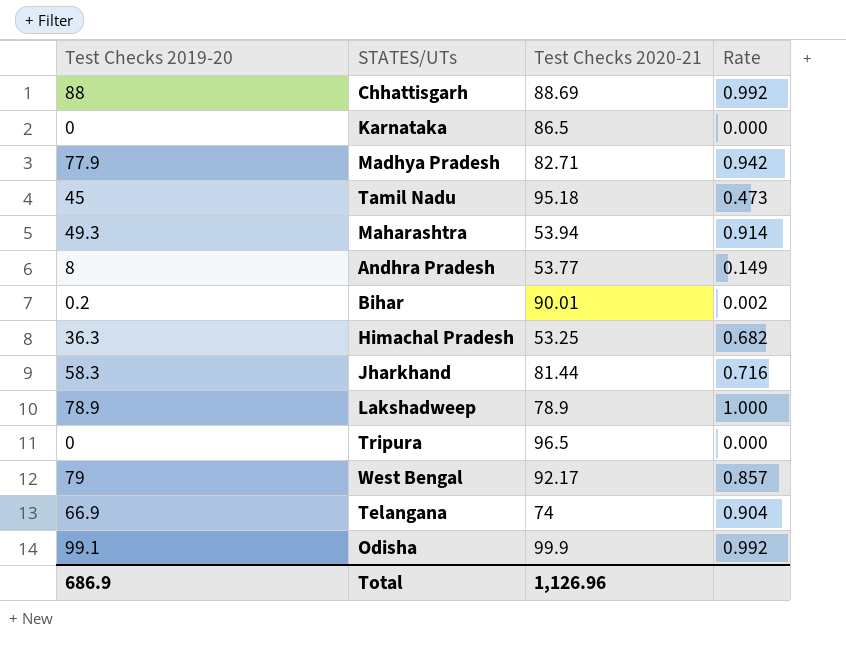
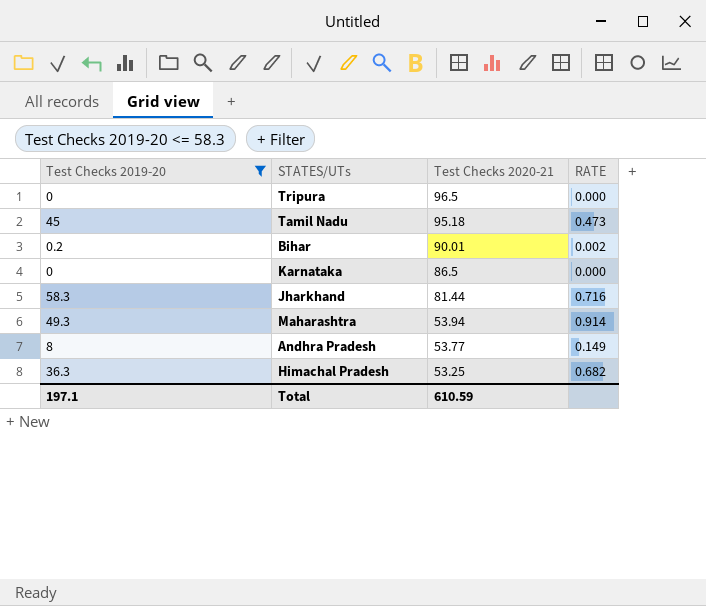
filter: none -> Test Checks 2019-20 <= 58.3
row order: none -> Test Checks 2020-21 descending
column name: Rate -> RATE
Total | Test Checks 2019-20: 686.9 -> 197.1
Total | Test Checks 2020-21: 1,126.96 -> 610.59

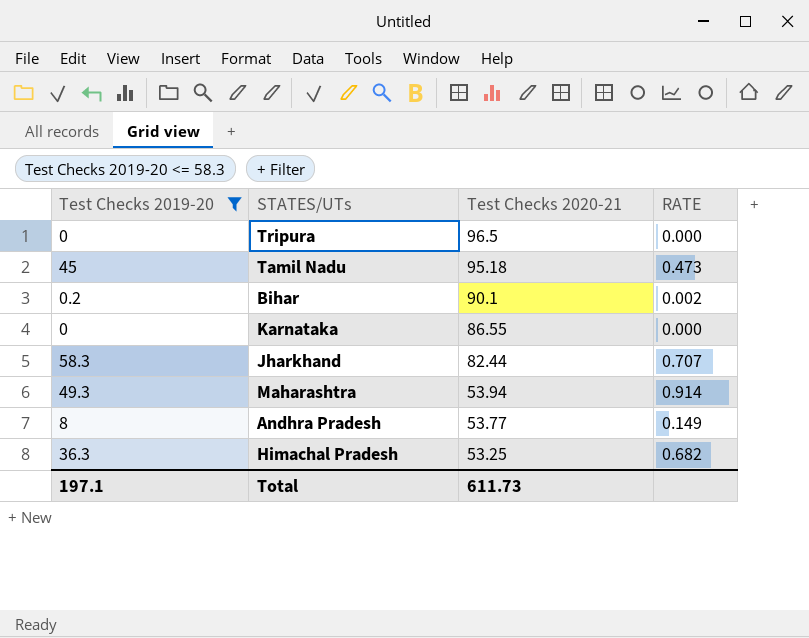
Bihar | Test Checks 2020-21: 90.01 -> 90.1
Karnataka | Test Checks 2020-21: 86.5 -> 86.55
Jharkhand | Test Checks 2020-21: 81.44 -> 82.44
Jharkhand | RATE: 0.716 -> 0.707
Total | Test Checks 2020-21: 610.59 -> 611.73

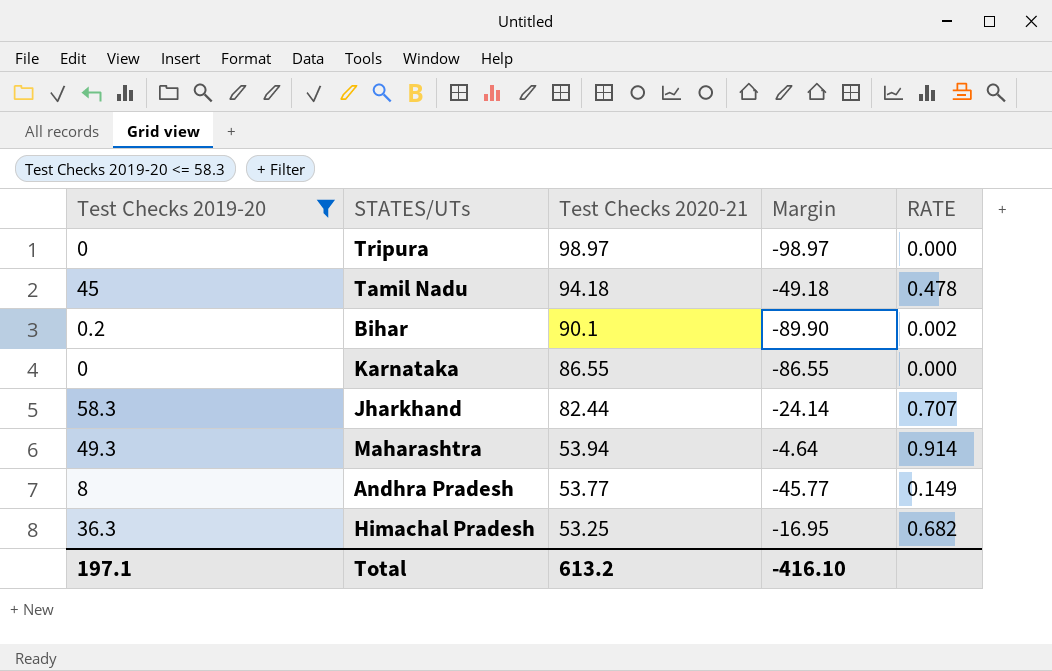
column Margin | formula: none -> [Test Checks 2019-20] - [Test Checks 2020-21]
Tripura | Test Checks 2020-21: 96.5 -> 98.97
Tamil Nadu | Test Checks 2020-21: 95.18 -> 94.18
Tamil Nadu | RATE: 0.473 -> 0.478
Total | Test Checks 2020-21: 611.73 -> 613.2

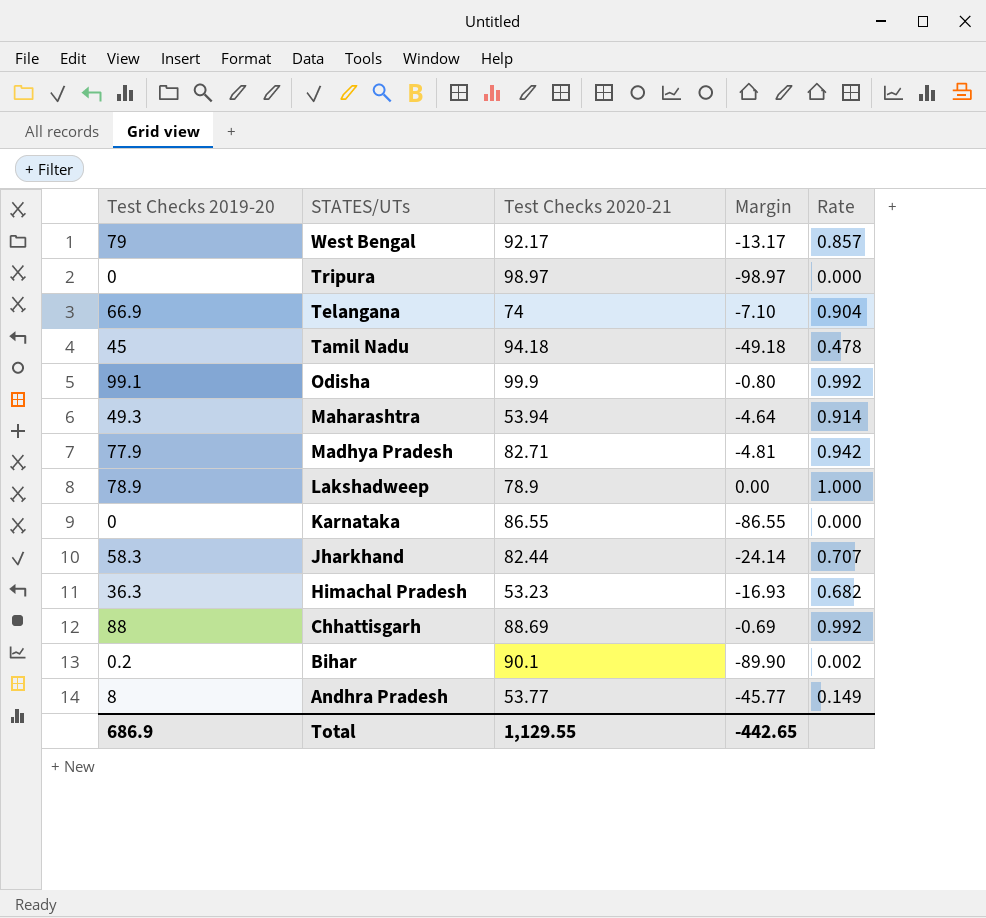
filter: Test Checks 2019-20 <= 58.3 -> none
row order: Test Checks 2020-21 descending -> STATES/UTs descending
column name: RATE -> Rate
Himachal Pradesh | Test Checks 2020-21: 53.25 -> 53.23
Himachal Pradesh | Margin: -16.95 -> -16.93
Total | Test Checks 2019-20: 197.1 -> 686.9
Total | Test Checks 2020-21: 613.2 -> 1,129.55
Total | Margin: -416.10 -> -442.65

